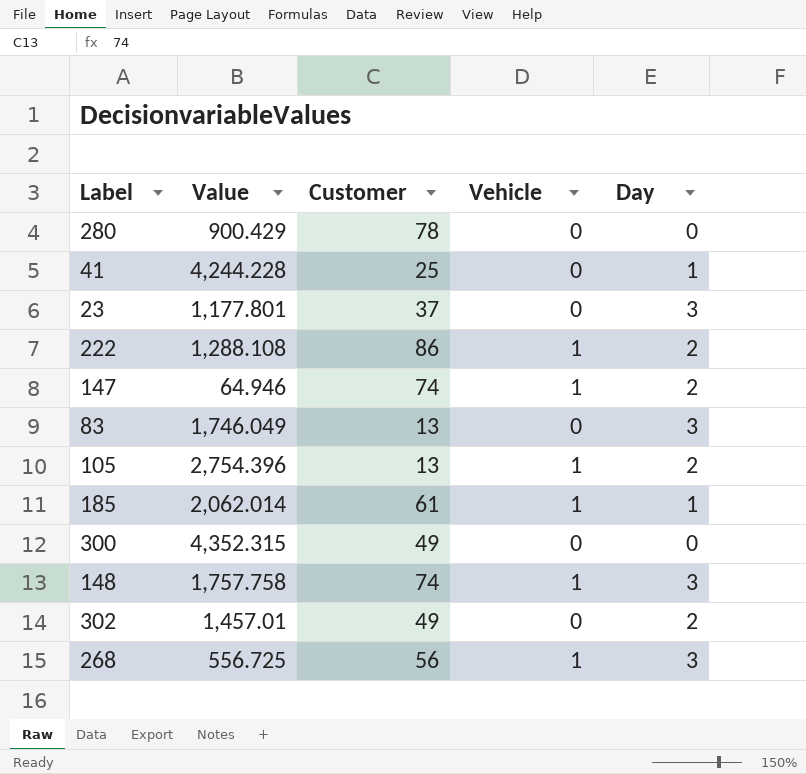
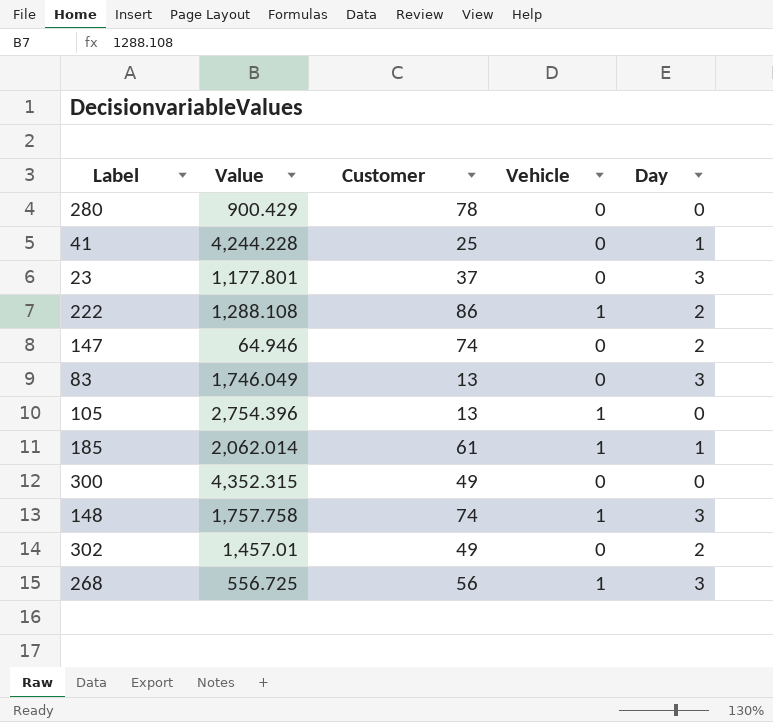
147 | Vehicle: 1 -> 0
105 | Day: 2 -> 0

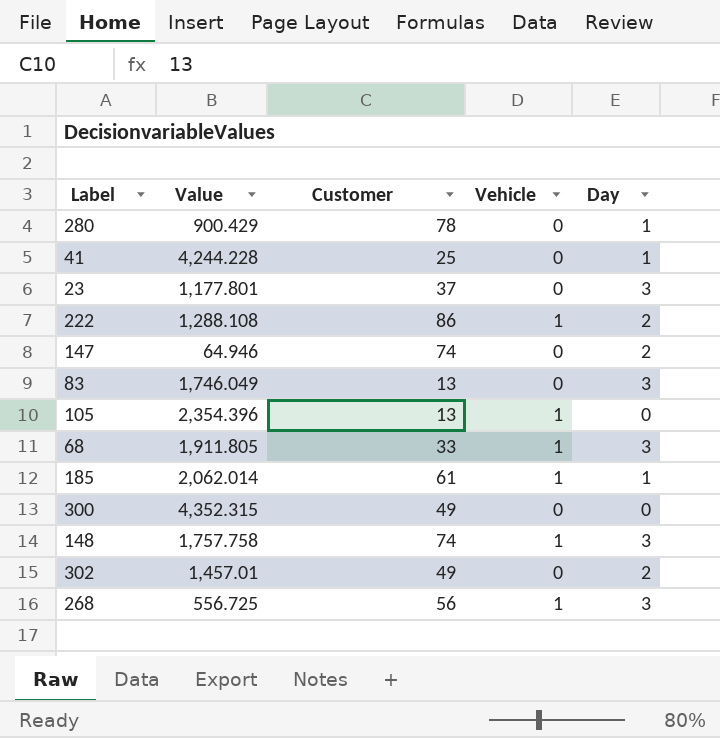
280 | Day: 0 -> 1
105 | Value: 2,754.396 -> 2,354.396
row 68: none -> 1,911.805 | 33 | 1 | 3

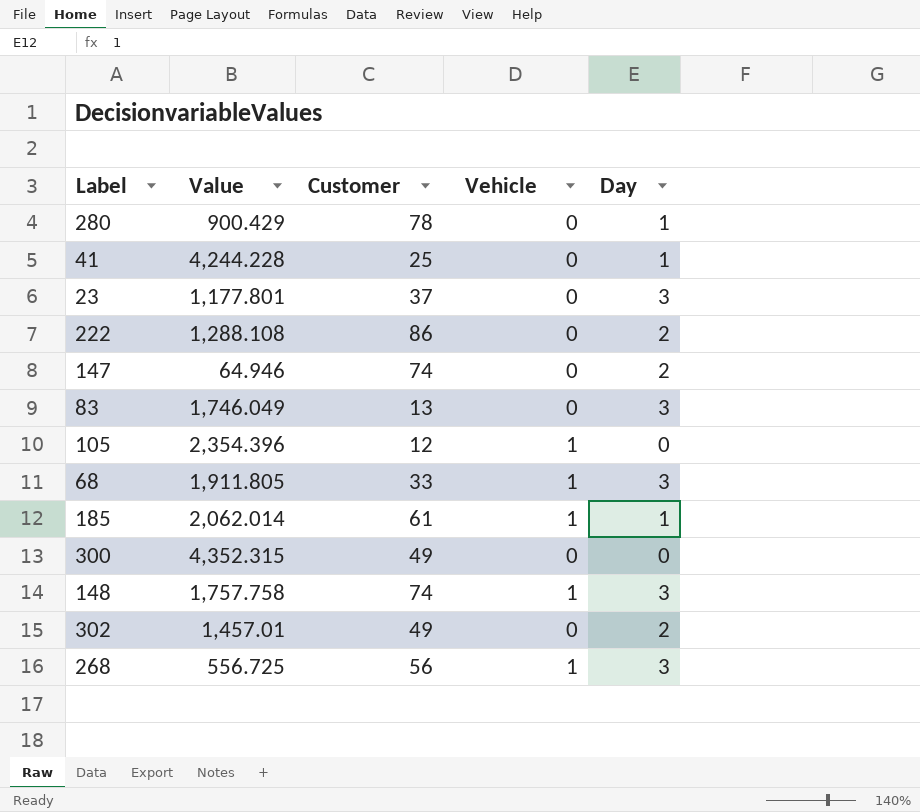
222 | Vehicle: 1 -> 0
105 | Customer: 13 -> 12

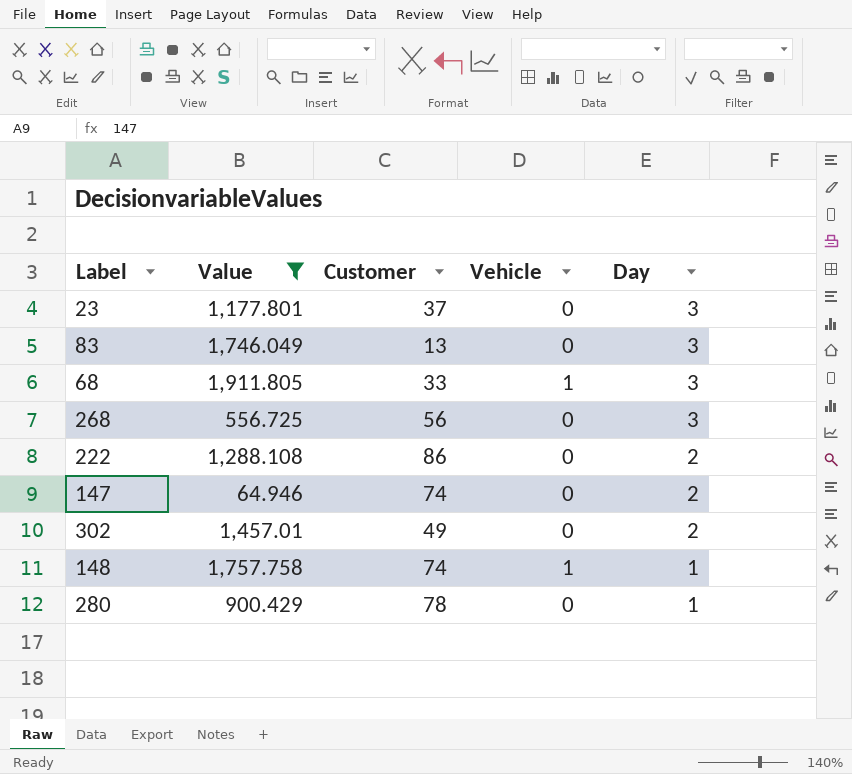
filter: none -> Value <= 1,911.805
row order: none -> Day descending
268 | Vehicle: 1 -> 0
148 | Day: 3 -> 1

